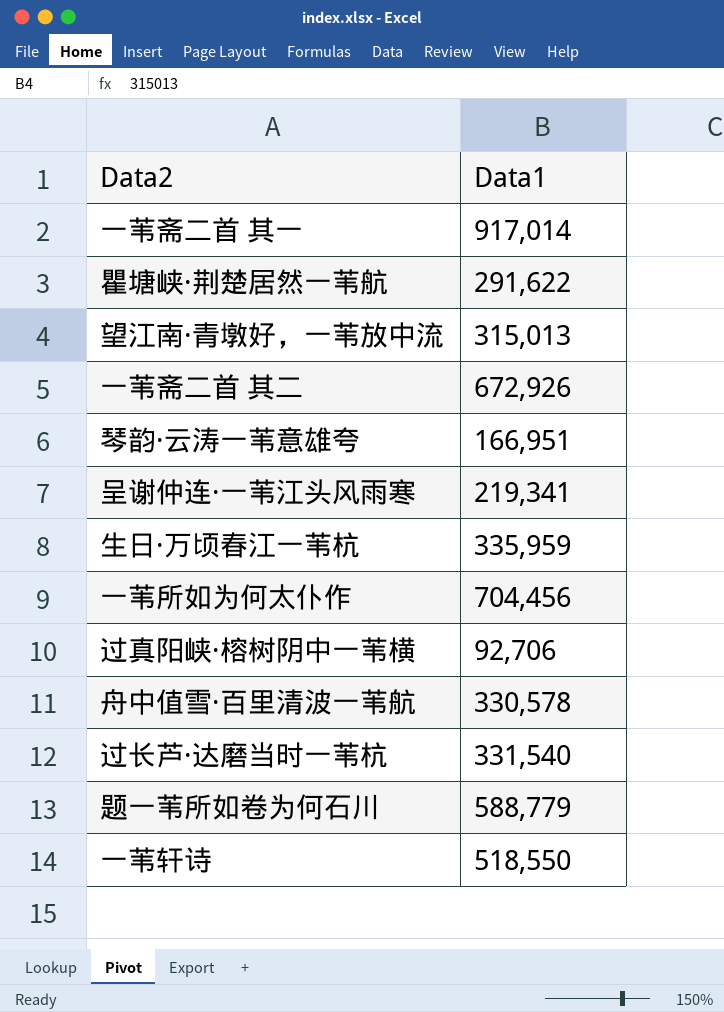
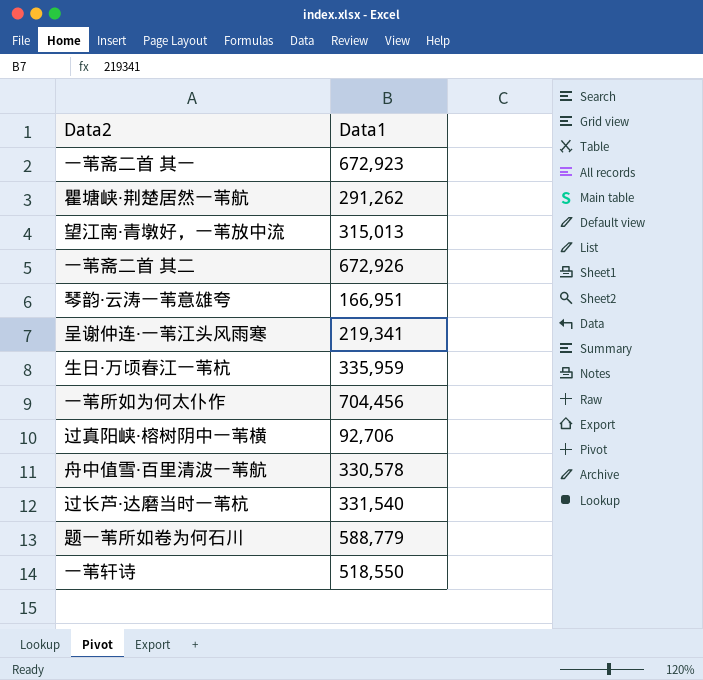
一苇斋二首 其一 | Data1: 917,014 -> 672,923
瞿塘峡·荆楚居然一苇航 | Data1: 291,622 -> 291,262

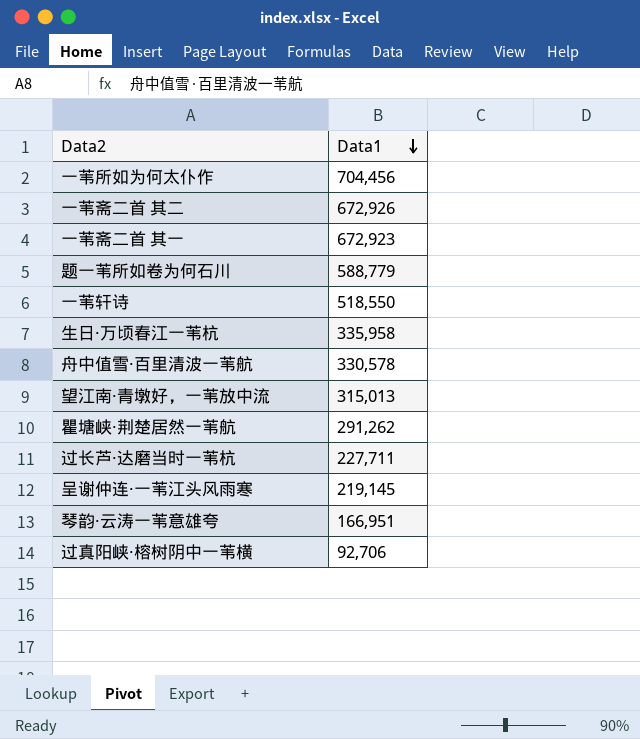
row order: none -> Data1 descending
生日·万顷春江一苇杭 | Data1: 335,959 -> 335,958
过长芦·达磨当时一苇杭 | Data1: 331,540 -> 227,711
呈谢仲连·一苇江头风雨寒 | Data1: 219,341 -> 219,145

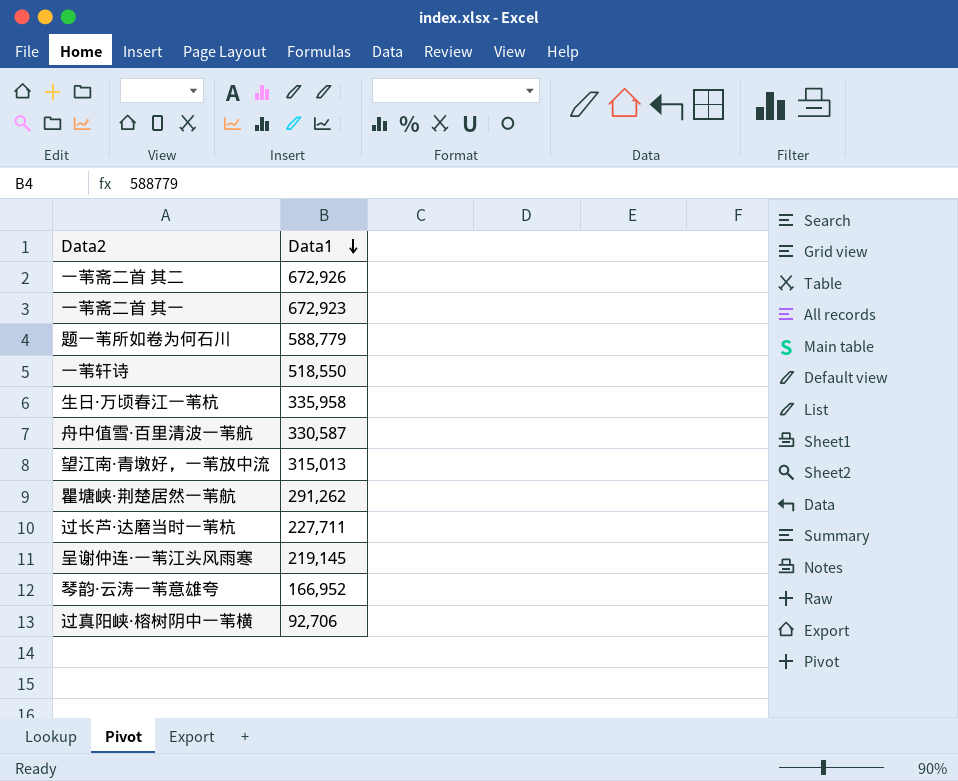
row 一苇所如为何太仆作: 704,456 -> none
舟中值雪·百里清波一苇航 | Data1: 330,578 -> 330,587
琴韵·云涛一苇意雄夸 | Data1: 166,951 -> 166,952

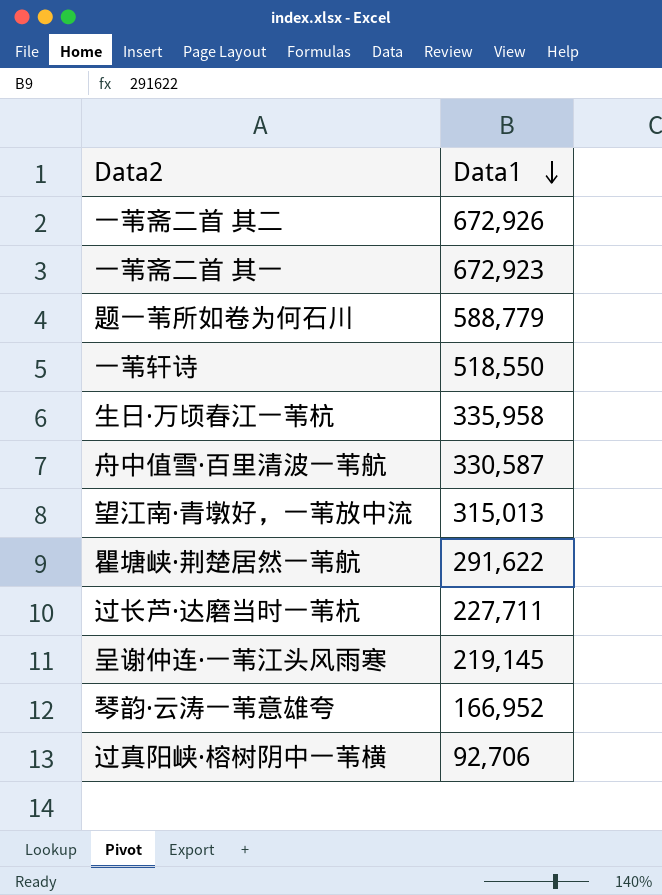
瞿塘峡·荆楚居然一苇航 | Data1: 291,262 -> 291,622

